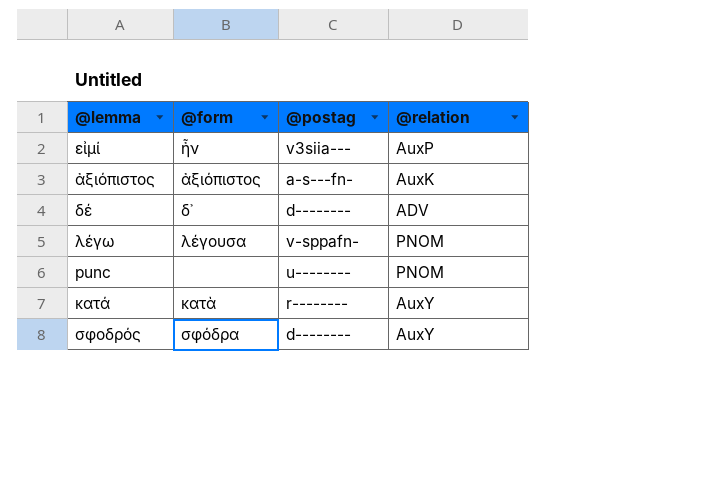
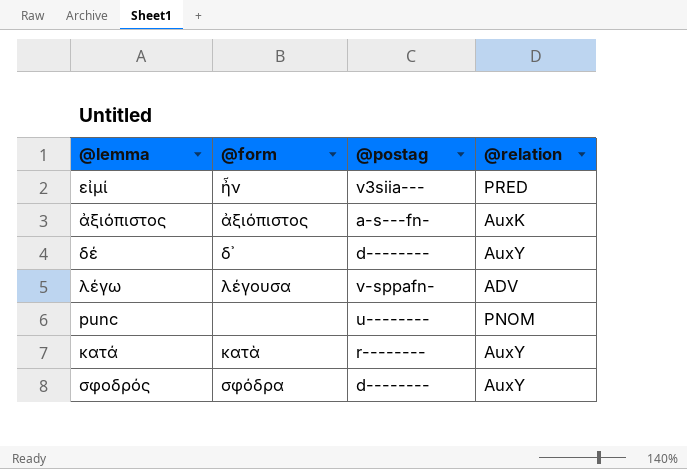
εἰμί | @relation: AuxP -> PRED
δέ | @relation: ADV -> AuxY
λέγω | @relation: PNOM -> ADV

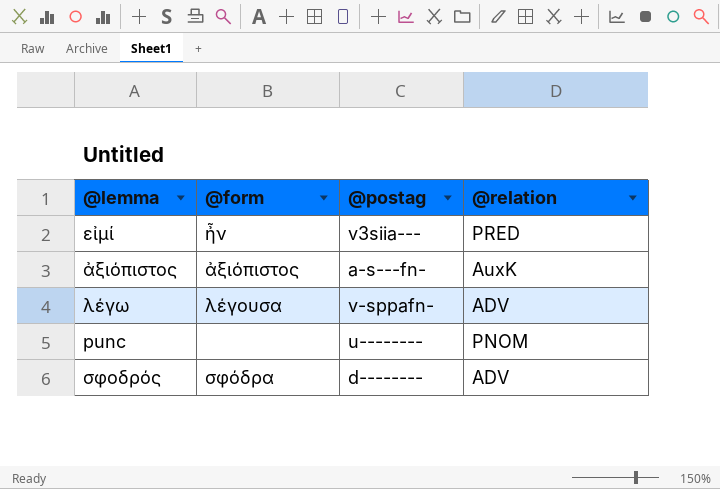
row δέ: δ᾽ | d-------- | AuxY -> none
row κατά: κατὰ | r-------- | AuxY -> none
σφοδρός | @relation: AuxY -> ADV

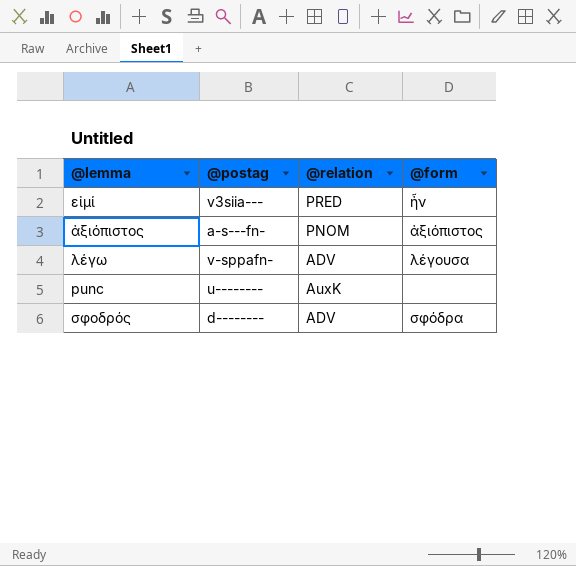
column @form | position: 2 -> 4
ἀξιόπιστος | @relation: AuxK -> PNOM
punc | @relation: PNOM -> AuxK

